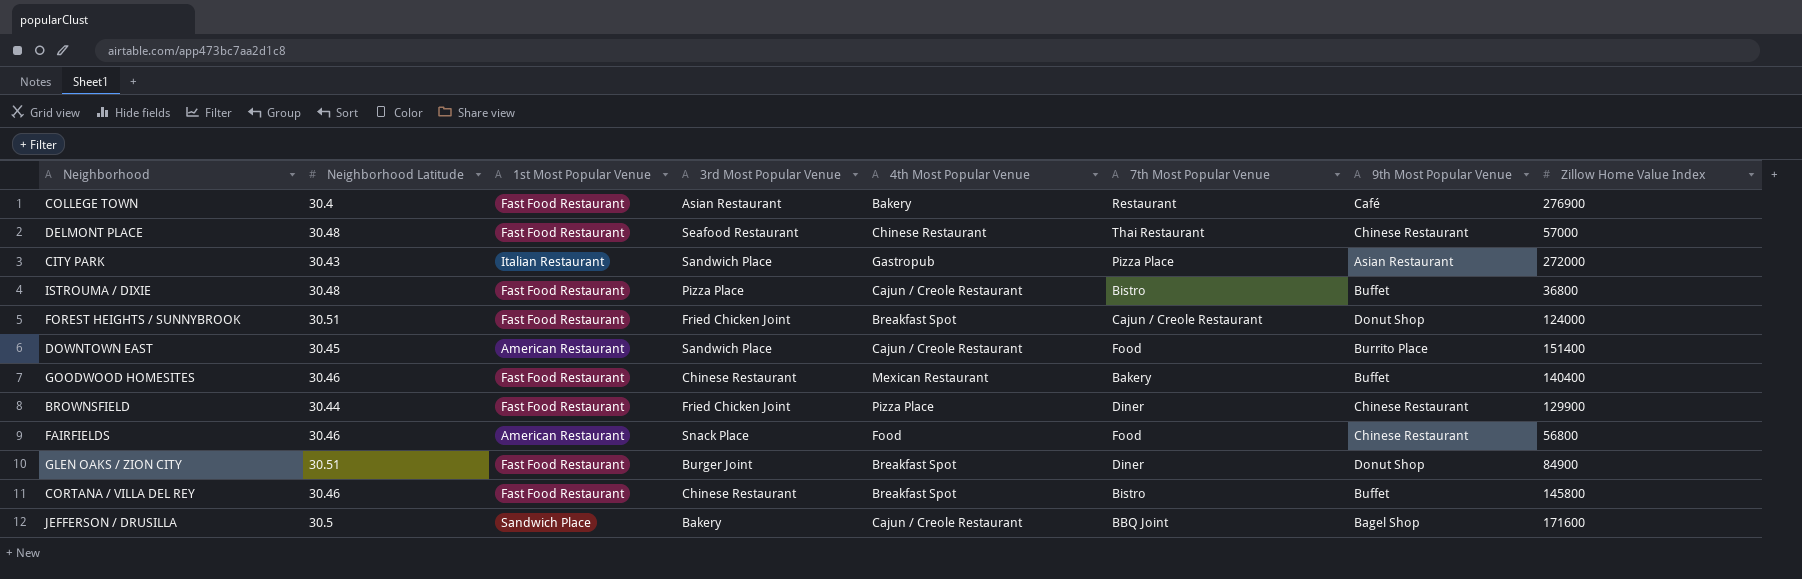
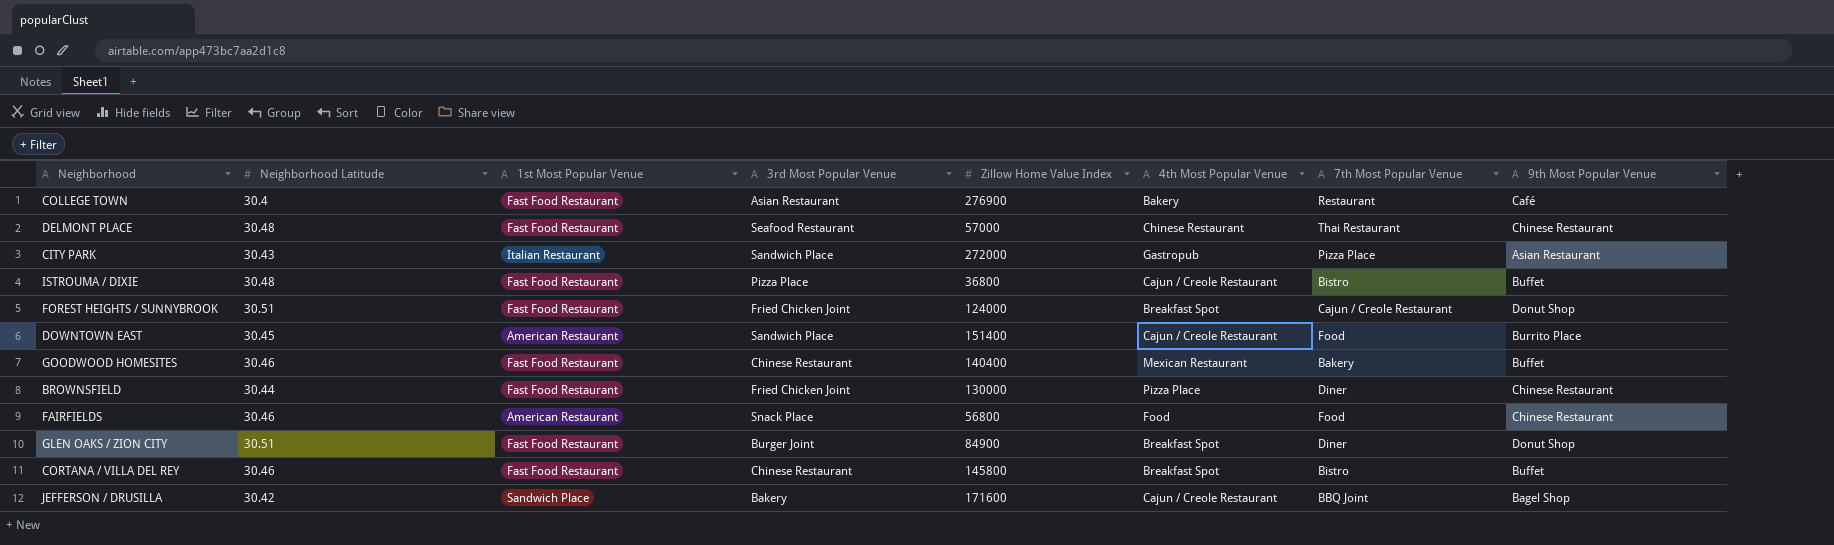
column Zillow Home Value Index | position: 8 -> 5
BROWNSFIELD | Zillow Home Value Index: 129900 -> 130000
JEFFERSON / DRUSILLA | Neighborhood Latitude: 30.5 -> 30.42

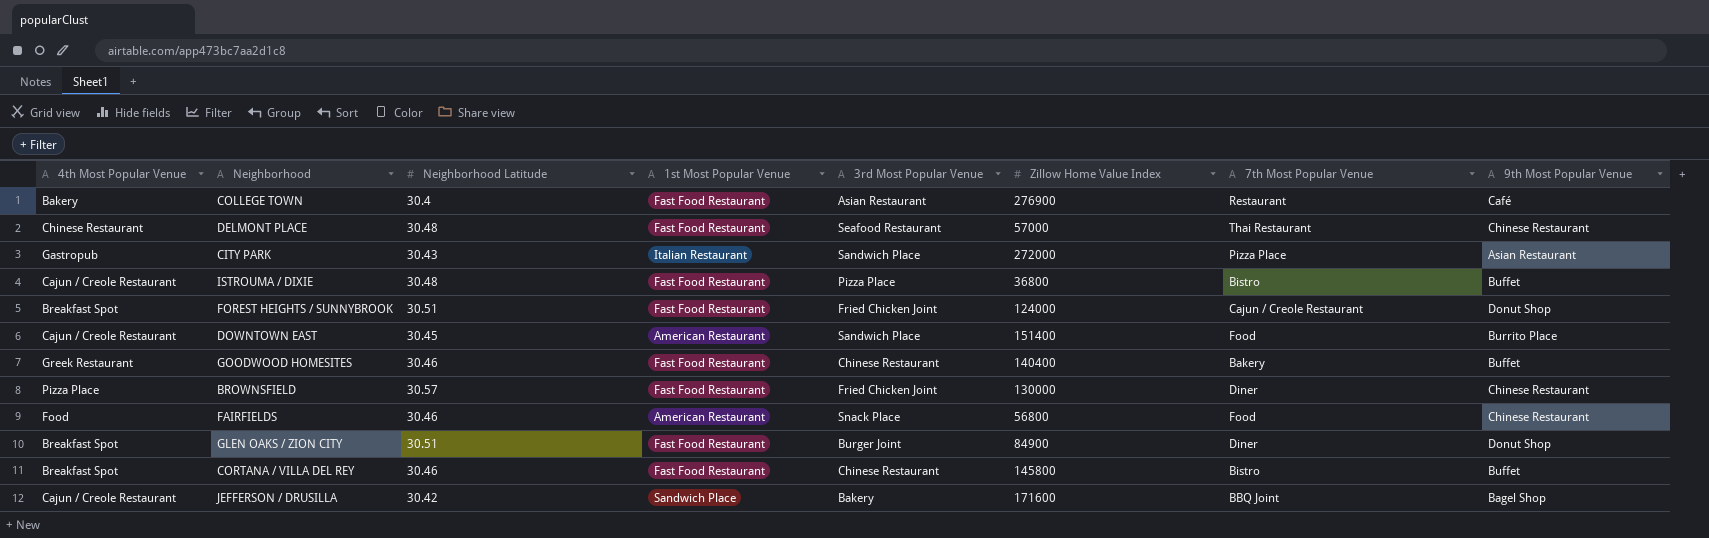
column 4th Most Popular Venue | position: 6 -> 1
GOODWOOD HOMESITES | 4th Most Popular Venue: Mexican Restaurant -> Greek Restaurant
BROWNSFIELD | Neighborhood Latitude: 30.44 -> 30.57

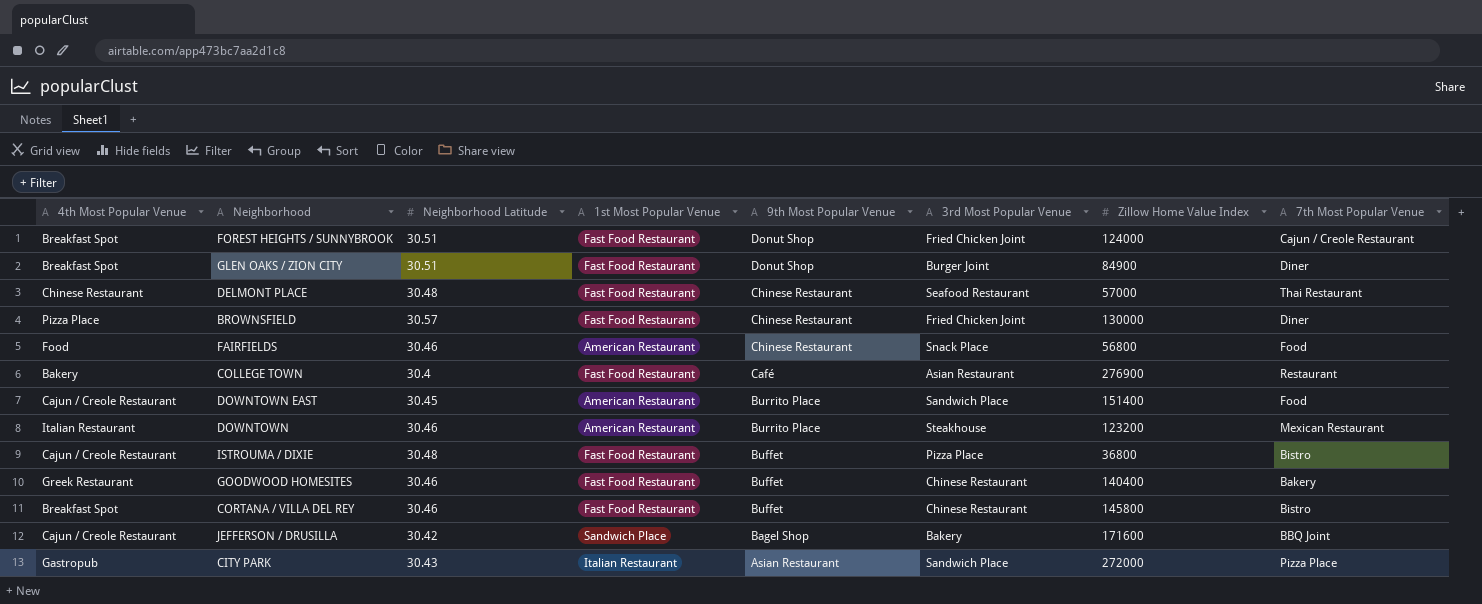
row order: none -> 9th Most Popular Venue descending
column 9th Most Popular Venue | position: 8 -> 5
row DOWNTOWN: none -> Italian Restaurant | 30.46 | American Restaurant | Burrito Place | Steakhouse | 123200 | Mexican Restaurant

